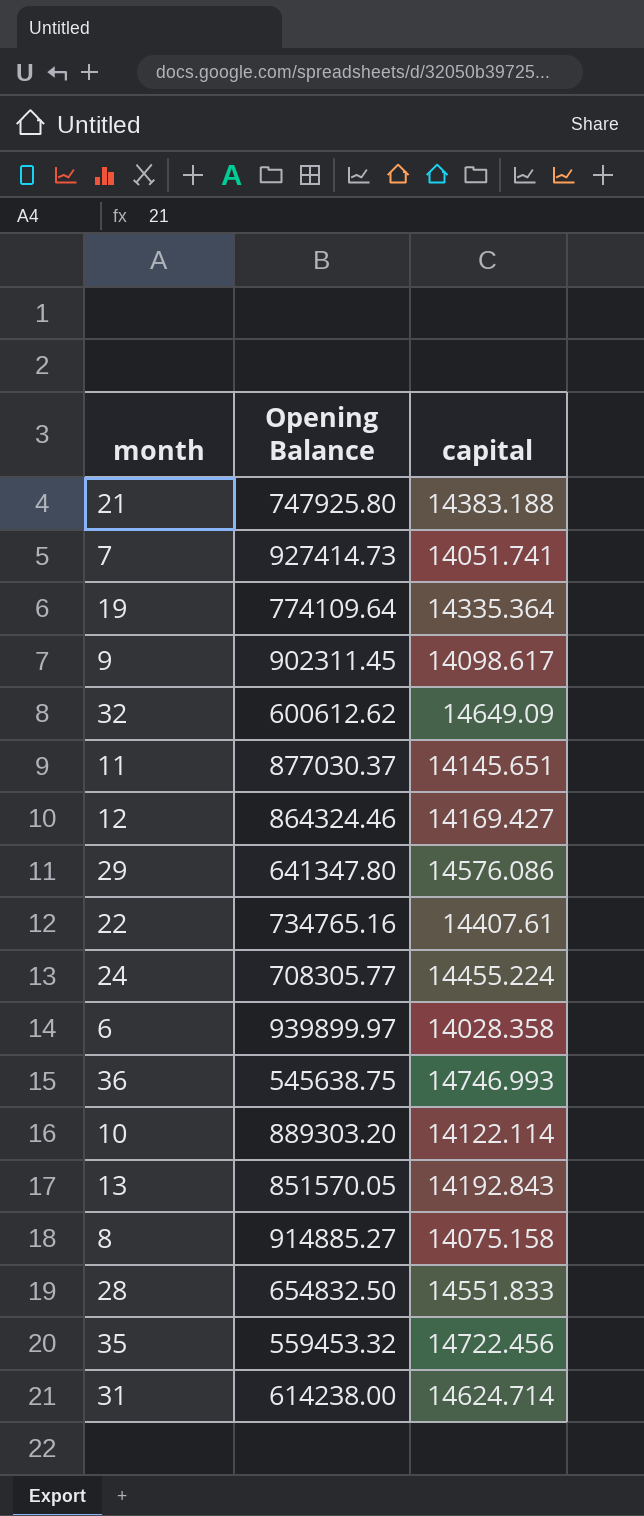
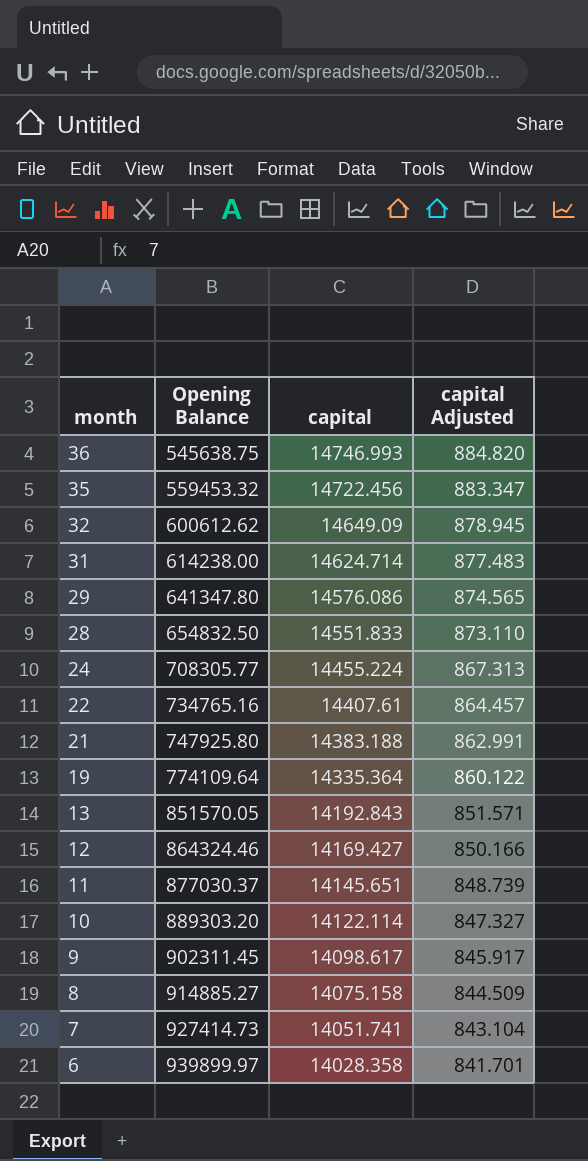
row order: none -> month descending
column capital Adjusted | formula: none -> [capital] * 0.06

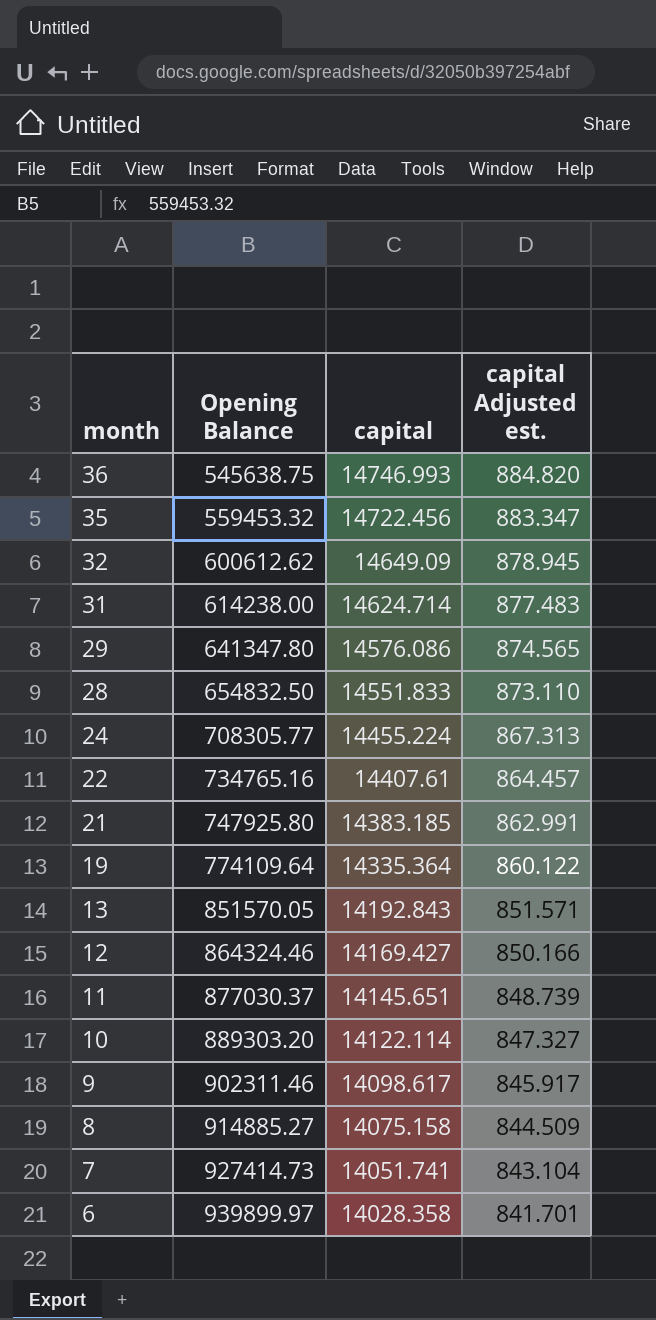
column name: capital Adjusted -> capital Adjusted est.
21 | capital: 14383.188 -> 14383.185
9 | Opening Balance: 902311.45 -> 902311.46

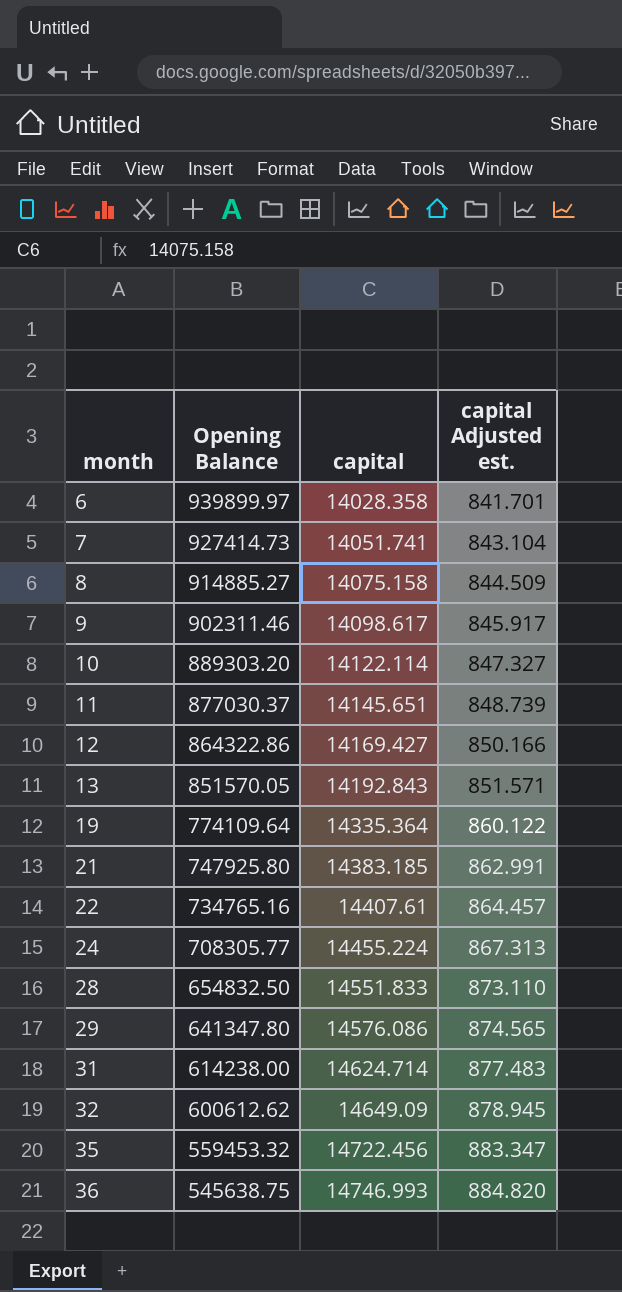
row order: month descending -> month ascending
12 | Opening Balance: 864324.46 -> 864322.86

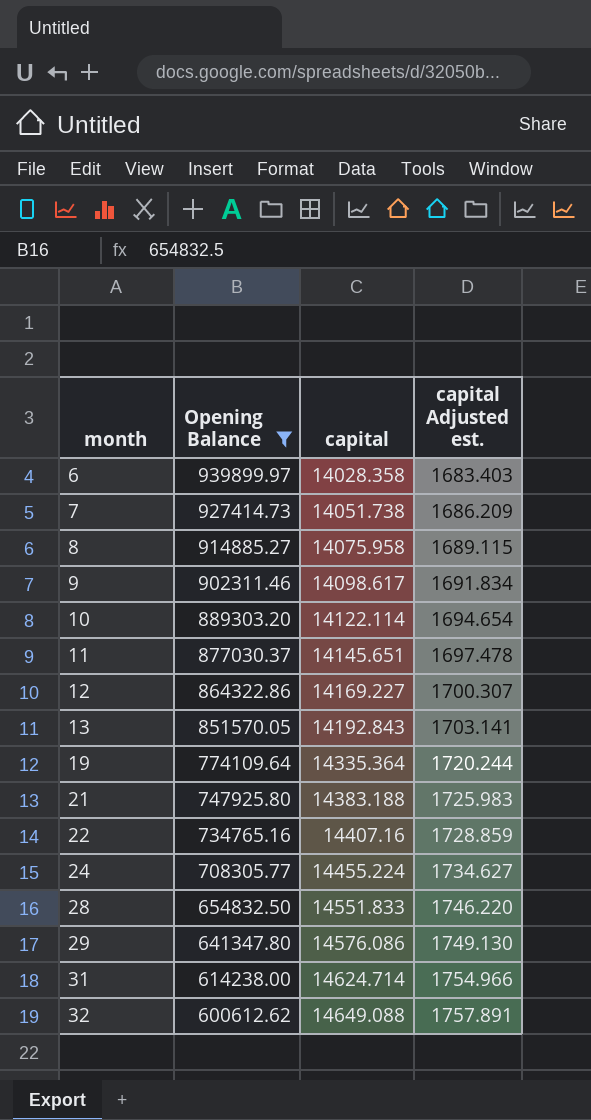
filter: none -> Opening Balance >= 600612.62
column capital Adjusted est. | formula: [capital] * 0.06 -> [capital] * 0.12
7 | capital: 14051.741 -> 14051.738
8 | capital: 14075.158 -> 14075.958
12 | capital: 14169.427 -> 14169.227
21 | capital: 14383.185 -> 14383.188
22 | capital: 14407.61 -> 14407.16
32 | capital: 14649.09 -> 14649.088

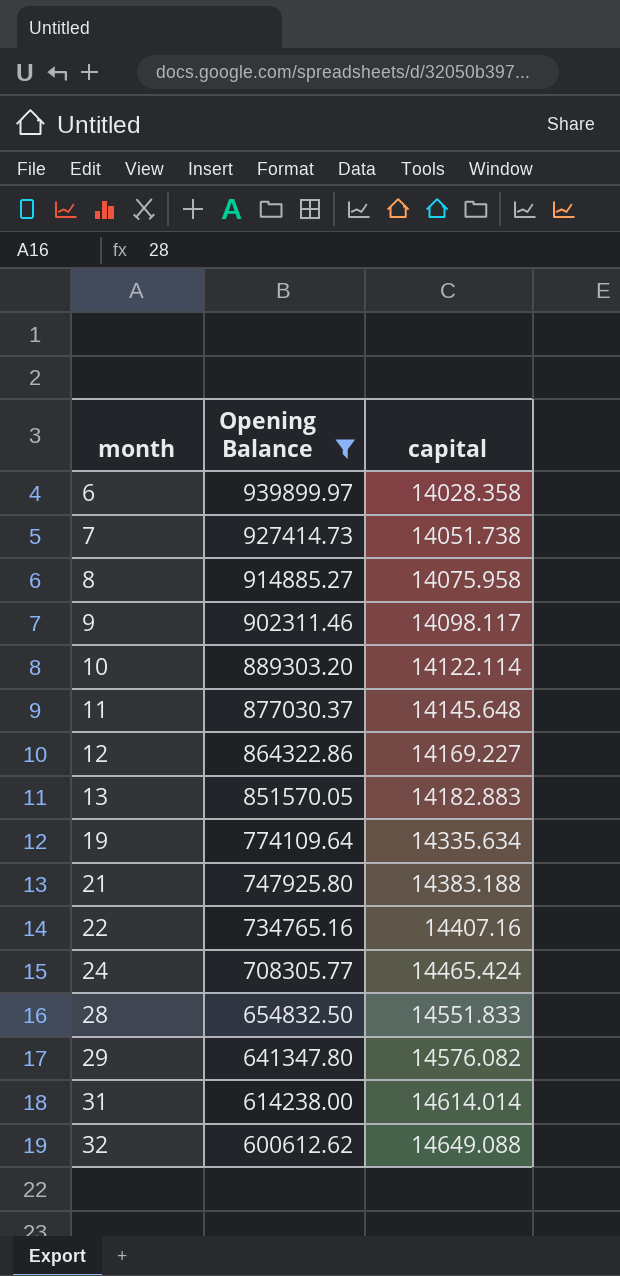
column capital Adjusted est. | formula: [capital] * 0.12 -> none
9 | capital: 14098.617 -> 14098.117
11 | capital: 14145.651 -> 14145.648
13 | capital: 14192.843 -> 14182.883
19 | capital: 14335.364 -> 14335.634
24 | capital: 14455.224 -> 14465.424
29 | capital: 14576.086 -> 14576.082
31 | capital: 14624.714 -> 14614.014

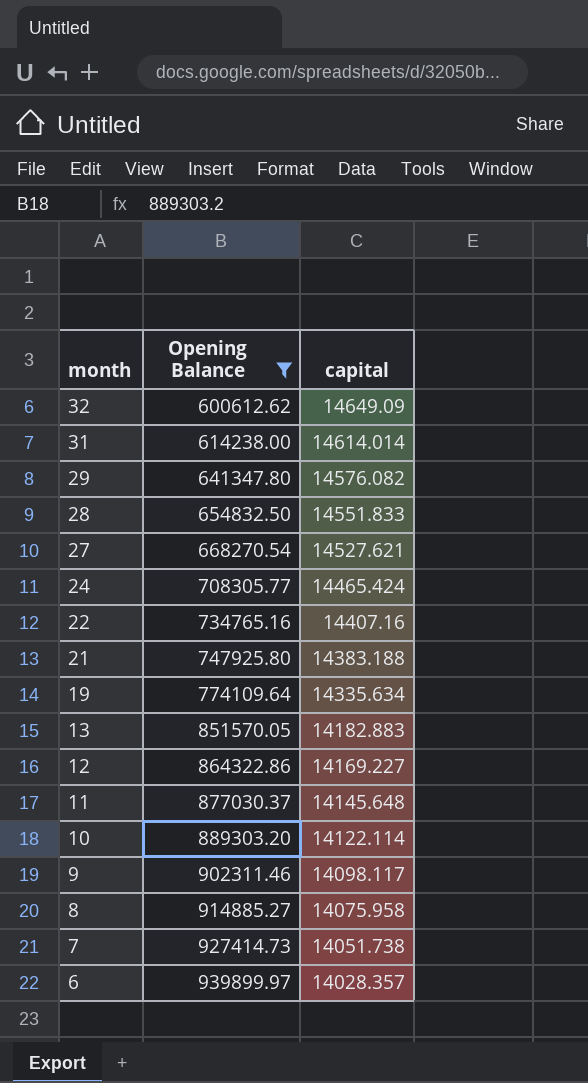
row order: month ascending -> month descending
32 | capital: 14649.088 -> 14649.09
row 27: none -> 668270.54 | 14527.621
6 | capital: 14028.358 -> 14028.357

